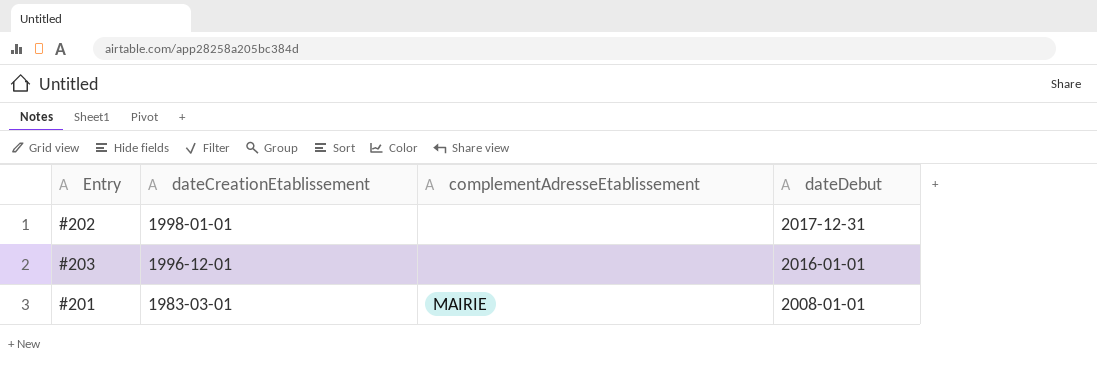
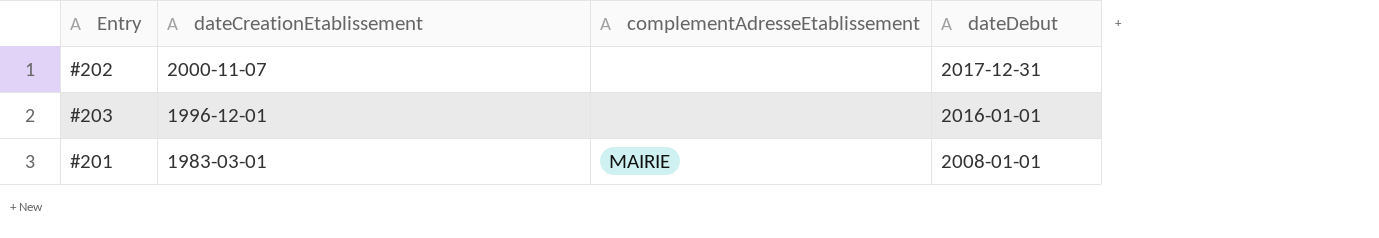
#202 | dateCreationEtablissement: 1998-01-01 -> 2000-11-07

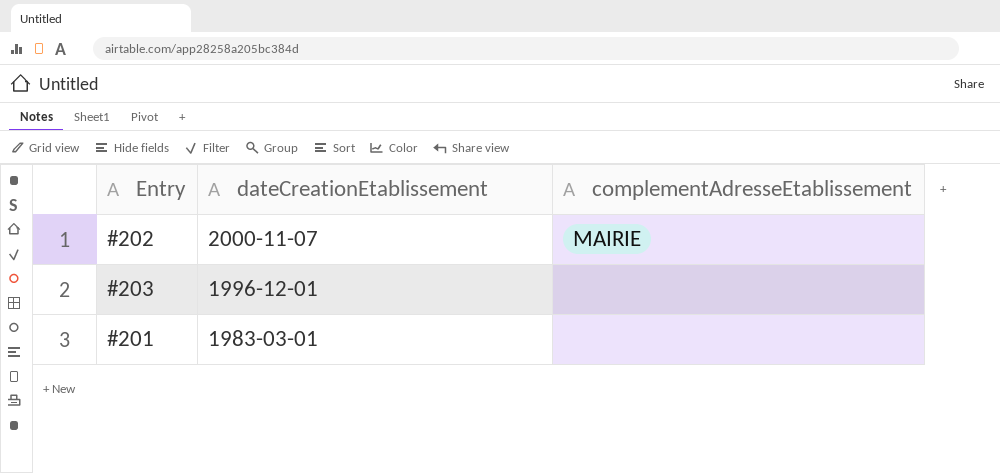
column dateDebut | position: 4 -> none
#202 | complementAdresseEtablissement: none -> MAIRIE
#201 | complementAdresseEtablissement: MAIRIE -> none

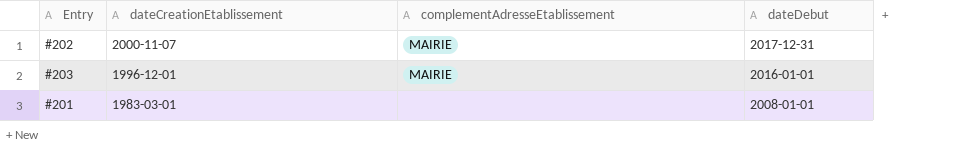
column dateDebut | position: none -> 4
#203 | complementAdresseEtablissement: none -> MAIRIE

